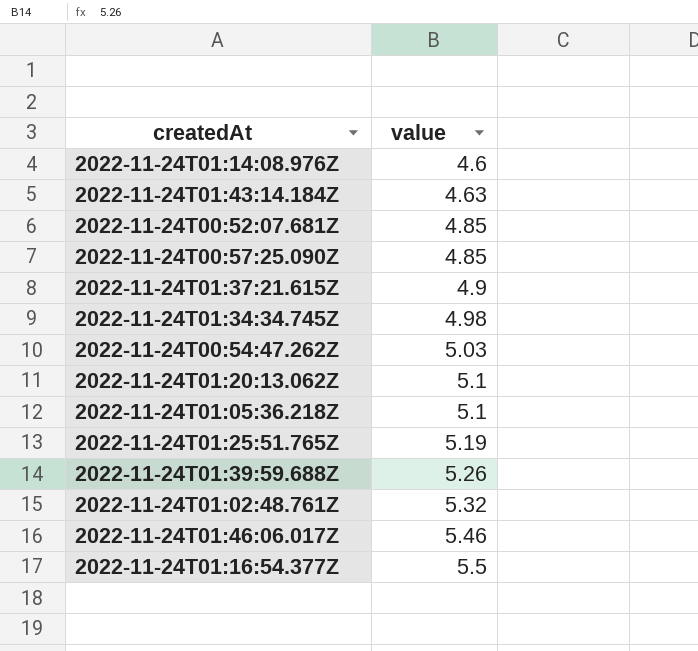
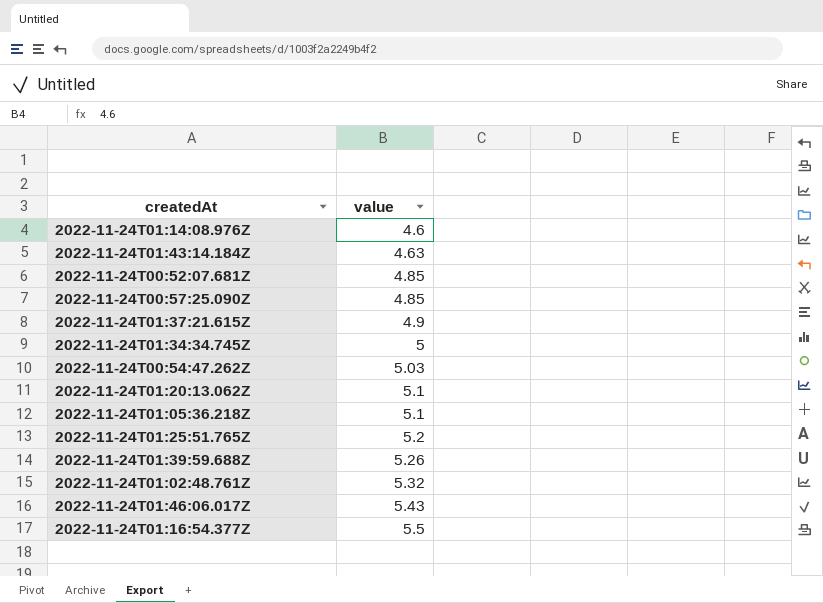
2022-11-24T01:34:34.745Z | value: 4.98 -> 5
2022-11-24T01:25:51.765Z | value: 5.19 -> 5.2
2022-11-24T01:46:06.017Z | value: 5.46 -> 5.43

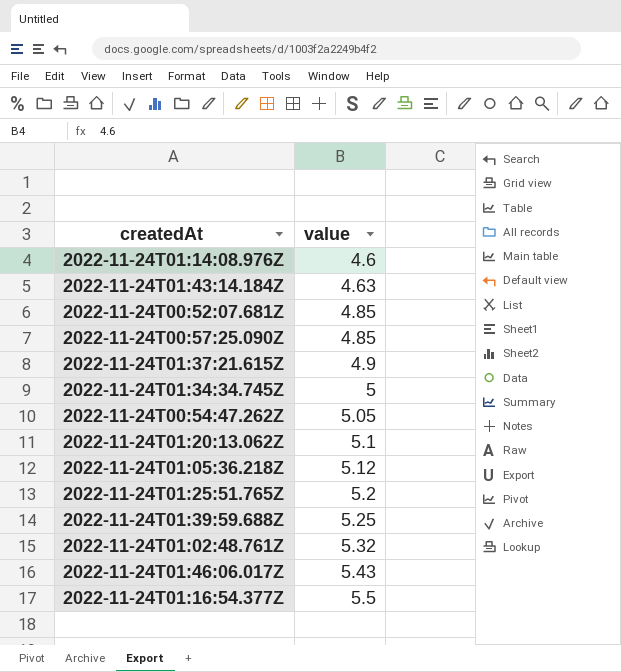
2022-11-24T00:54:47.262Z | value: 5.03 -> 5.05
2022-11-24T01:05:36.218Z | value: 5.1 -> 5.12
2022-11-24T01:39:59.688Z | value: 5.26 -> 5.25

